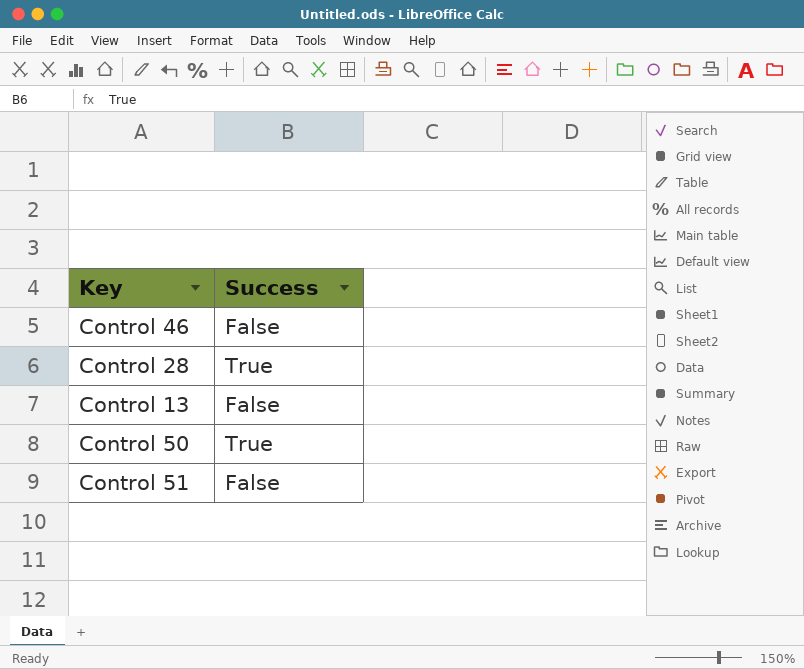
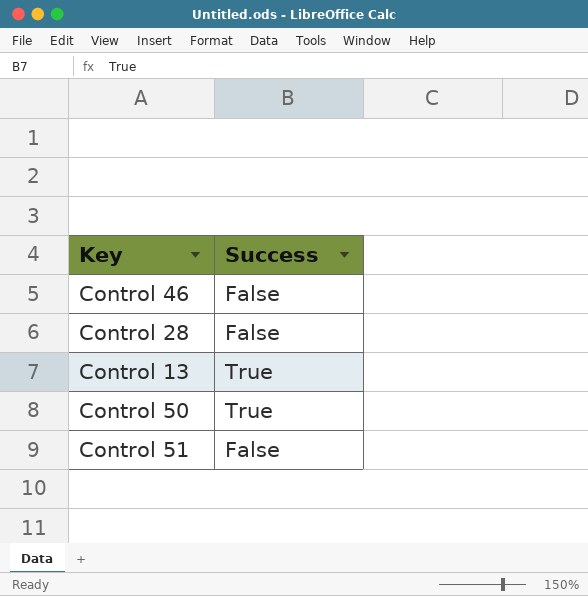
Control 28 | Success: True -> False
Control 13 | Success: False -> True

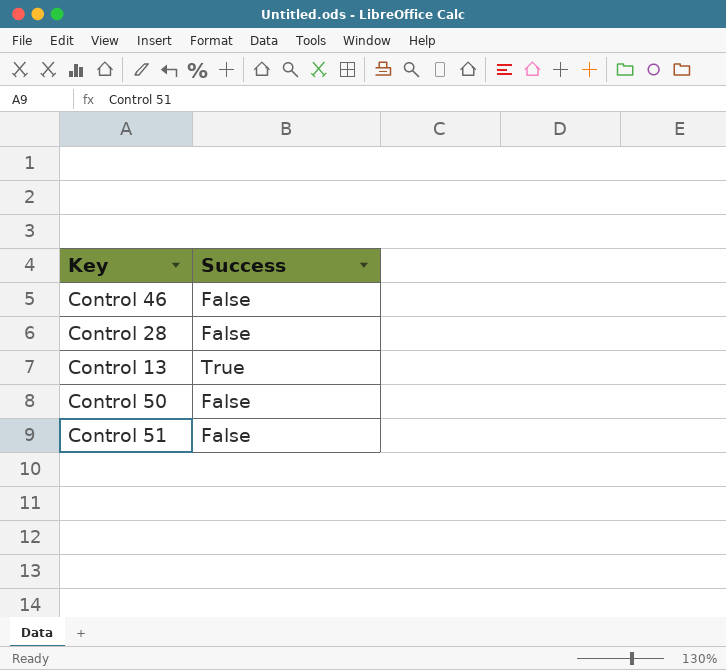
Control 50 | Success: True -> False

